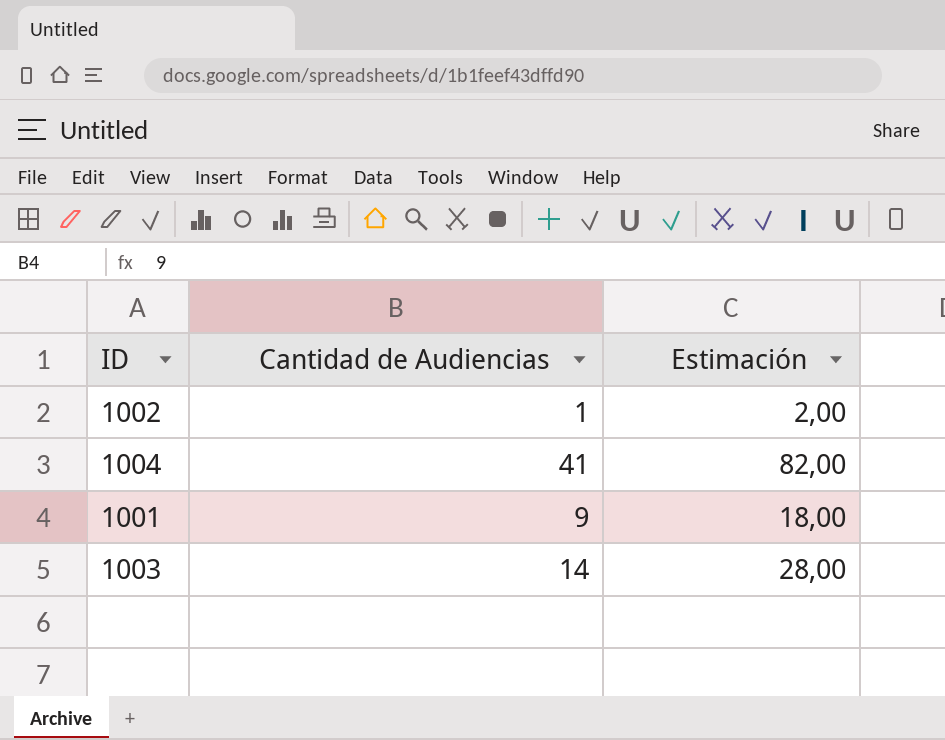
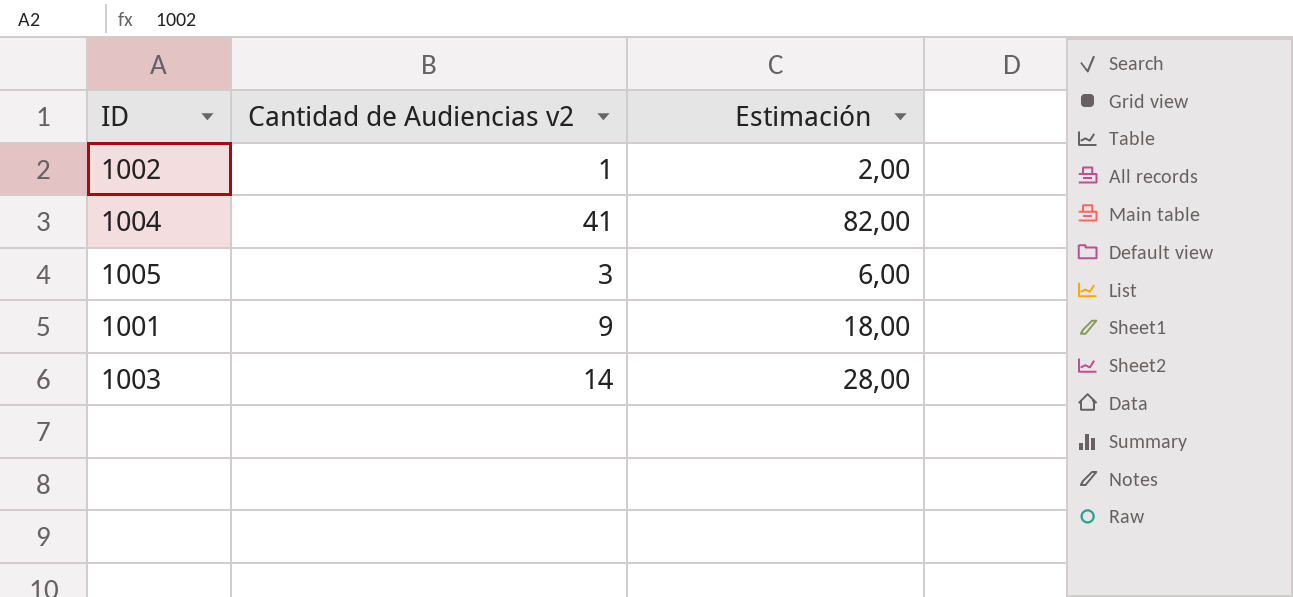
column name: Cantidad de Audiencias -> Cantidad de Audiencias v2
row 1005: none -> 3 | 6,00

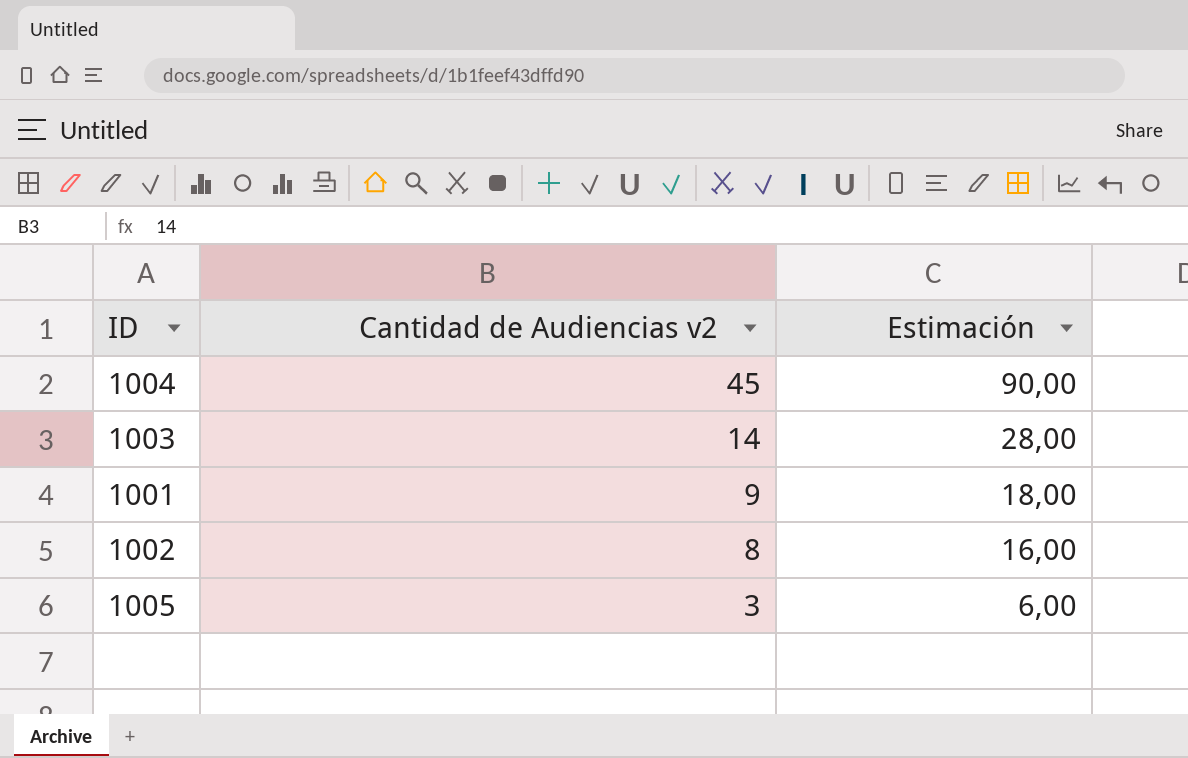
row order: none -> Cantidad de Audiencias v2 descending
1004 | Cantidad de Audiencias v2: 41 -> 45
1004 | Estimación: 82,00 -> 90,00
1002 | Cantidad de Audiencias v2: 1 -> 8
1002 | Estimación: 2,00 -> 16,00

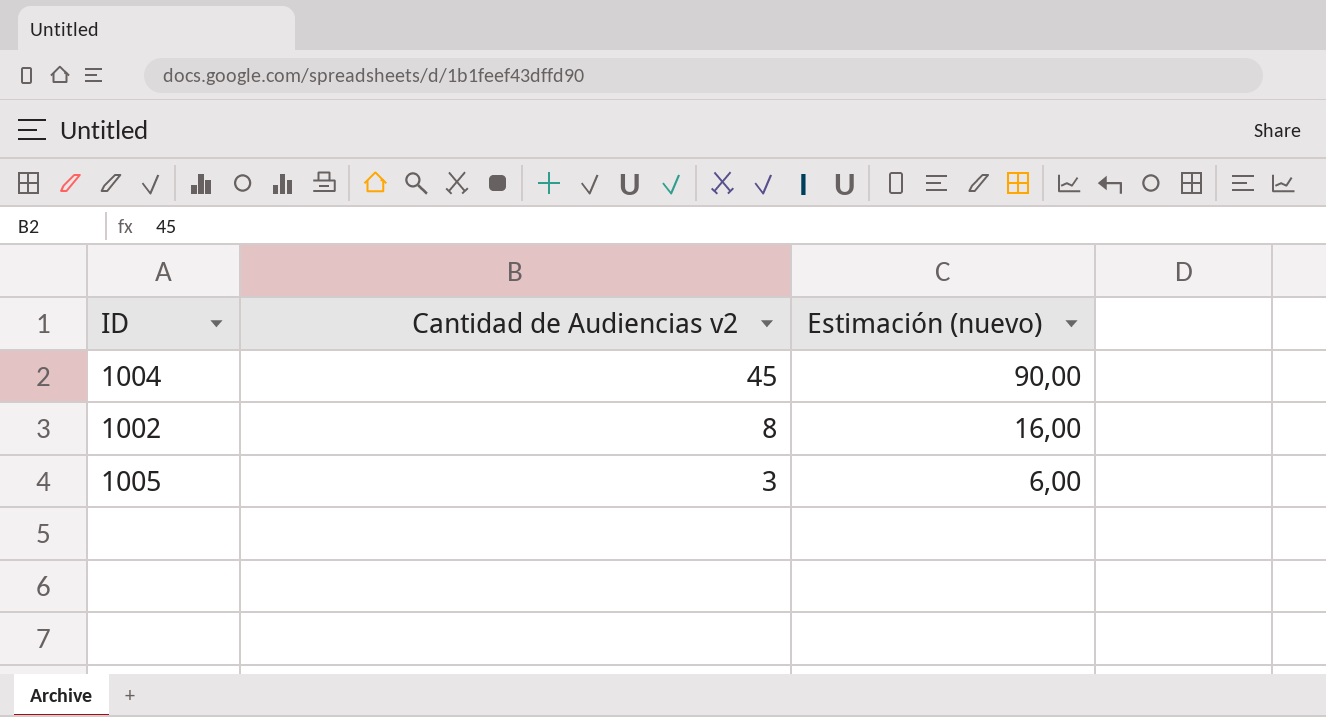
column name: Estimación -> Estimación (nuevo)
row 1003: 14 | 28,00 -> none
row 1001: 9 | 18,00 -> none

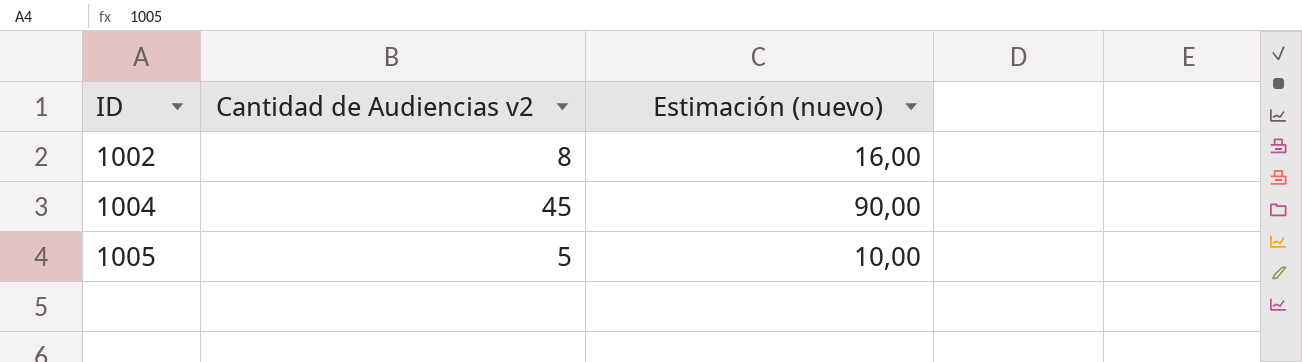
row order: Cantidad de Audiencias v2 descending -> ID ascending
1005 | Cantidad de Audiencias v2: 3 -> 5
1005 | Estimación (nuevo): 6,00 -> 10,00

